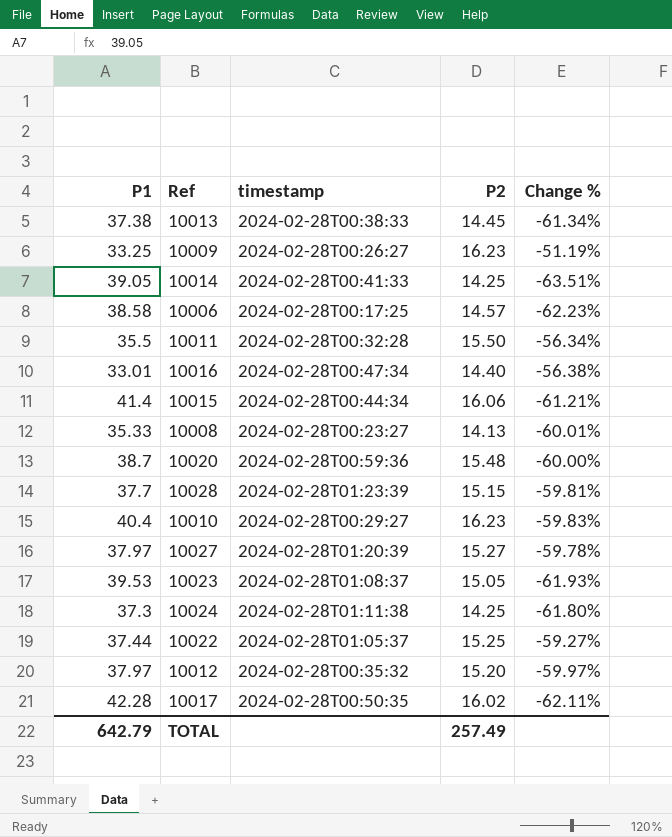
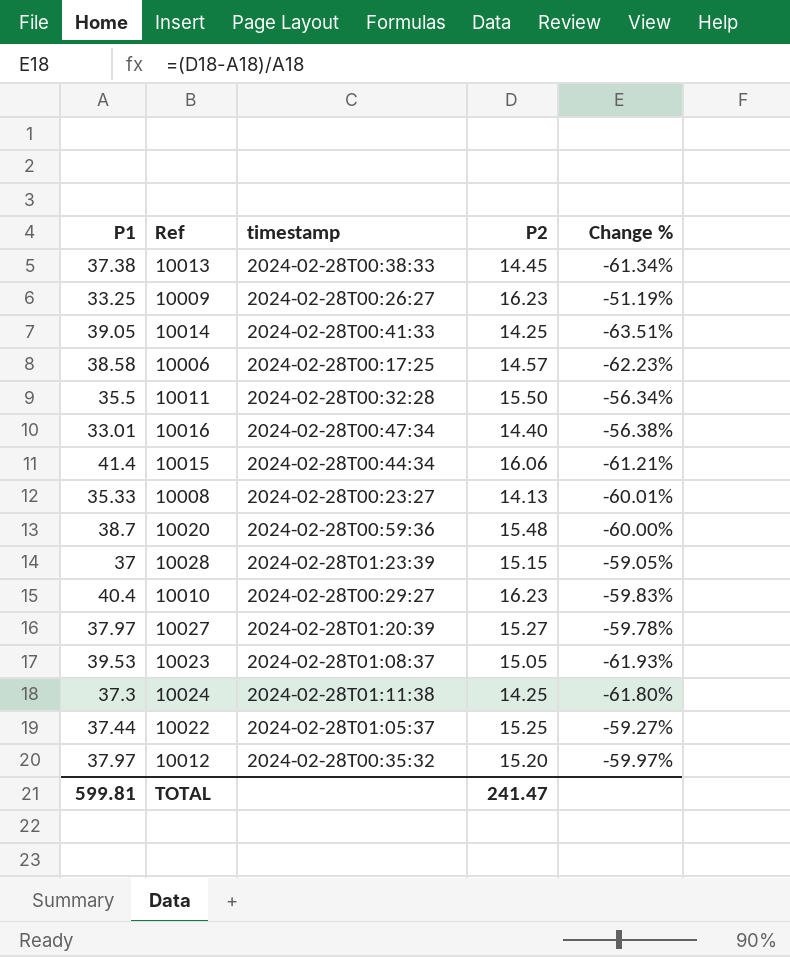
row 10017: 42.28 | 2024-02-28T00:50:35 | 16.02 | -62.11% -> none
10028 | P1: 37.7 -> 37
10028 | Change %: -59.81% -> -59.05%
TOTAL | P1: 642.79 -> 599.81
TOTAL | P2: 257.49 -> 241.47

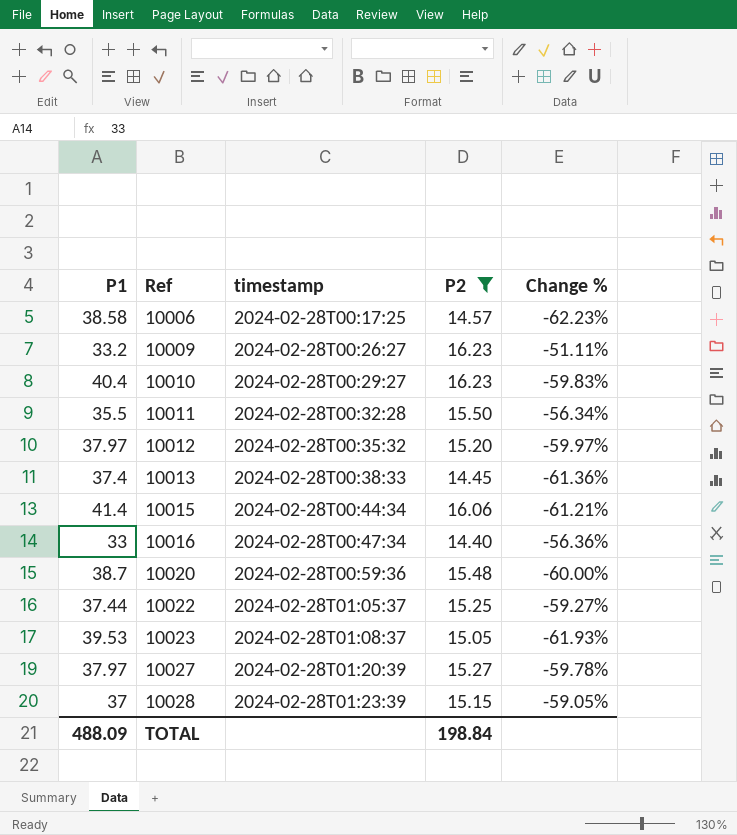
filter: none -> P2 >= 14.40
row order: none -> Ref ascending
10009 | P1: 33.25 -> 33.2
10009 | Change %: -51.19% -> -51.11%
10013 | P1: 37.38 -> 37.4
10013 | Change %: -61.34% -> -61.36%
10016 | P1: 33.01 -> 33
10016 | Change %: -56.38% -> -56.36%
TOTAL | P1: 599.81 -> 488.09
TOTAL | P2: 241.47 -> 198.84

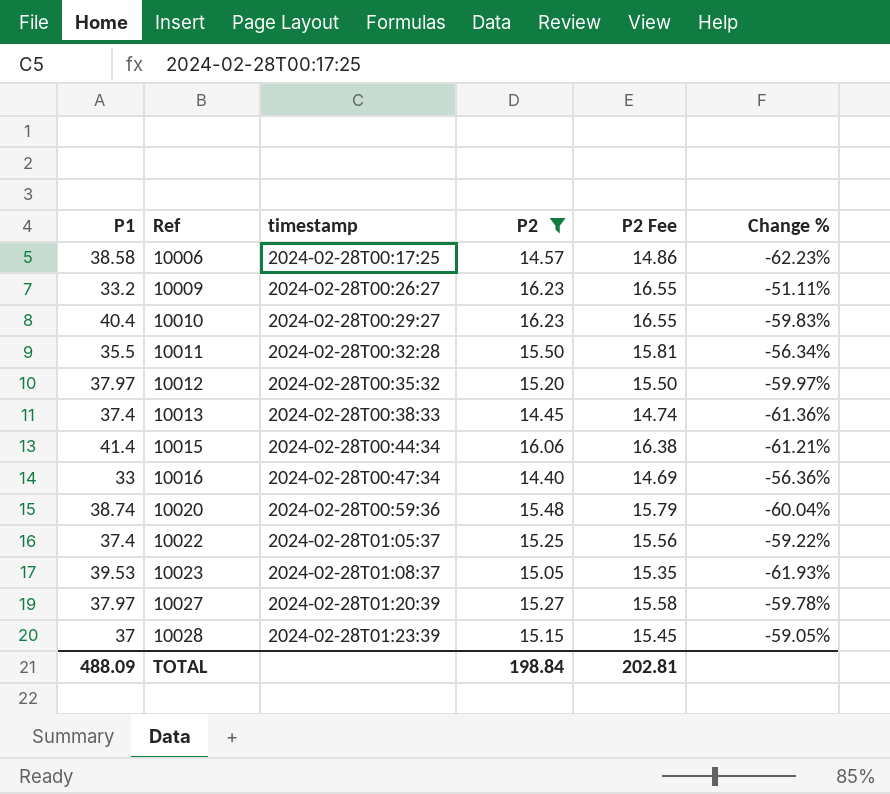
column P2 Fee | formula: none -> [P2] * 1.02
10020 | P1: 38.7 -> 38.74
10020 | Change %: -60.00% -> -60.04%
10022 | P1: 37.44 -> 37.4
10022 | Change %: -59.27% -> -59.22%

